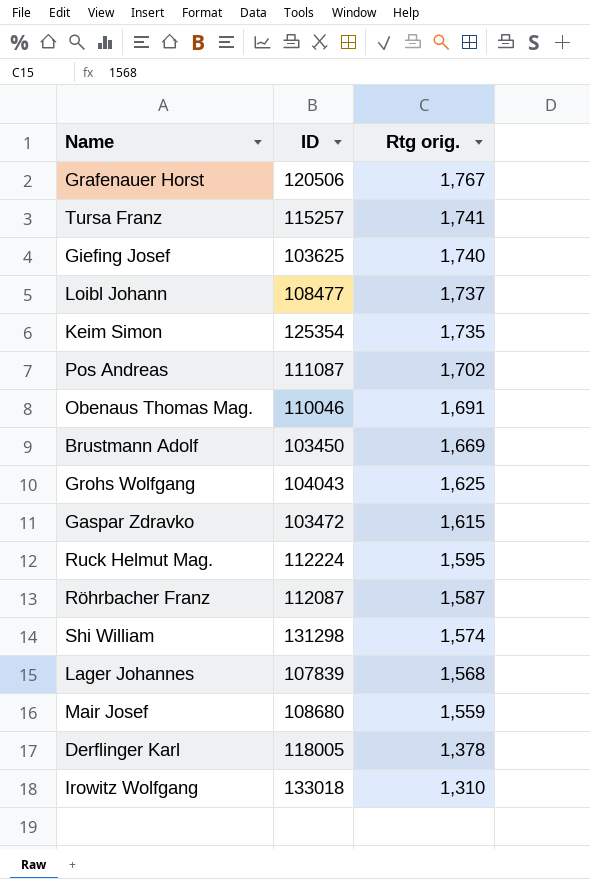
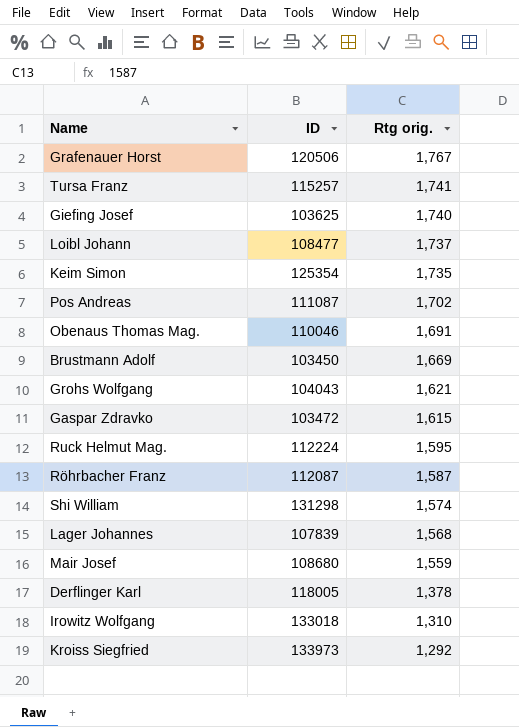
Grohs Wolfgang | Rtg orig.: 1,625 -> 1,621
row Kroiss Siegfried: none -> 133973 | 1,292

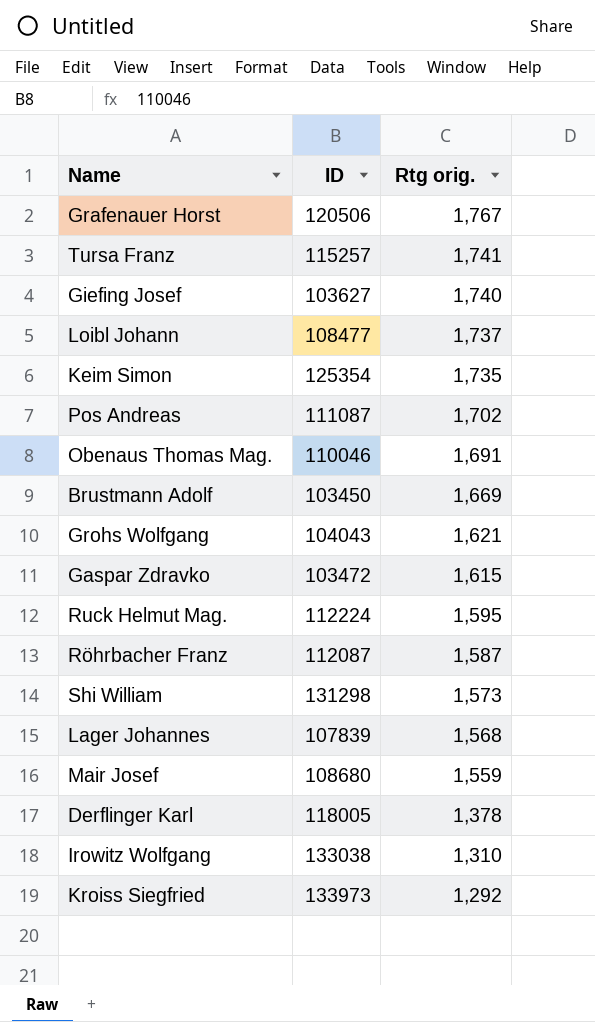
Giefing Josef | ID: 103625 -> 103627
Shi William | Rtg orig.: 1,574 -> 1,573
Irowitz Wolfgang | ID: 133018 -> 133038

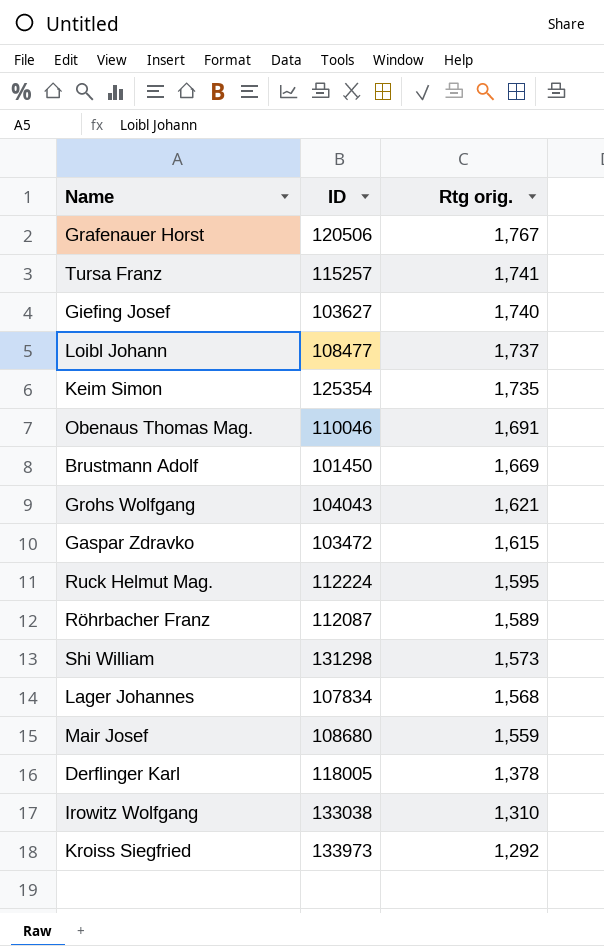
row Pos Andreas: 111087 | 1,702 -> none
Brustmann Adolf | ID: 103450 -> 101450
Röhrbacher Franz | Rtg orig.: 1,587 -> 1,589
Lager Johannes | ID: 107839 -> 107834

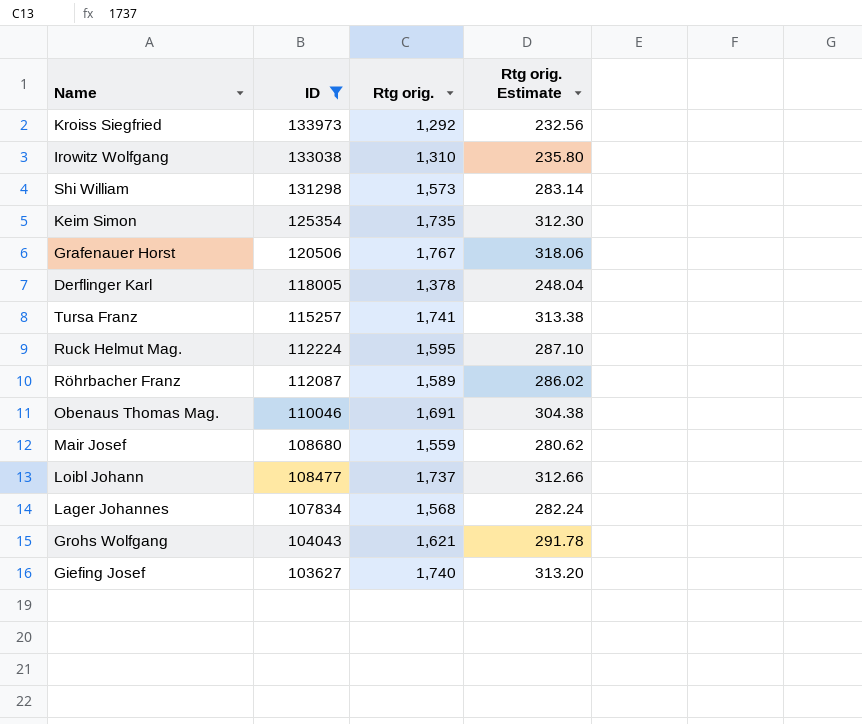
filter: none -> ID >= 103627
row order: Rtg orig. descending -> ID descending
column Rtg orig. Estimate | formula: none -> [Rtg orig.] * 0.18

